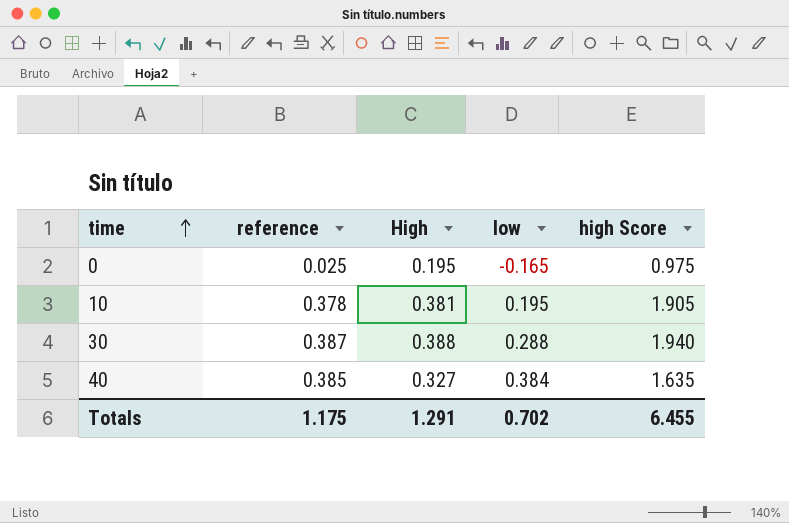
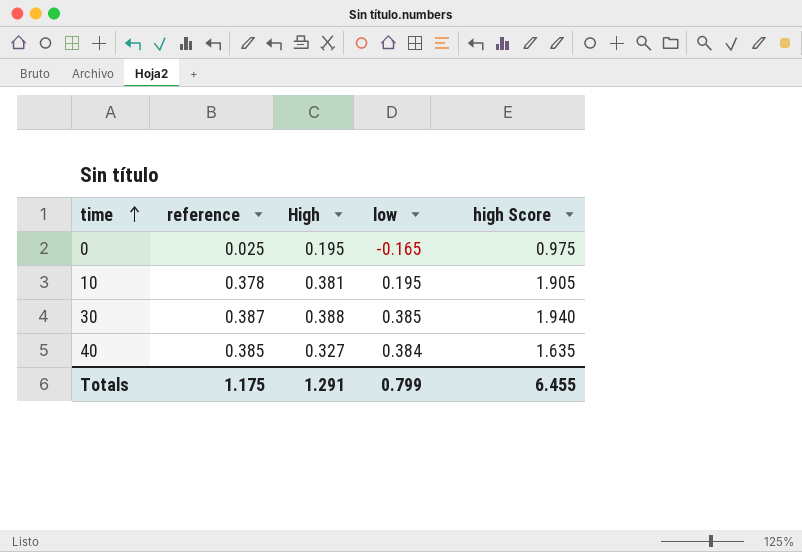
30 | low: 0.288 -> 0.385
Totals | low: 0.702 -> 0.799

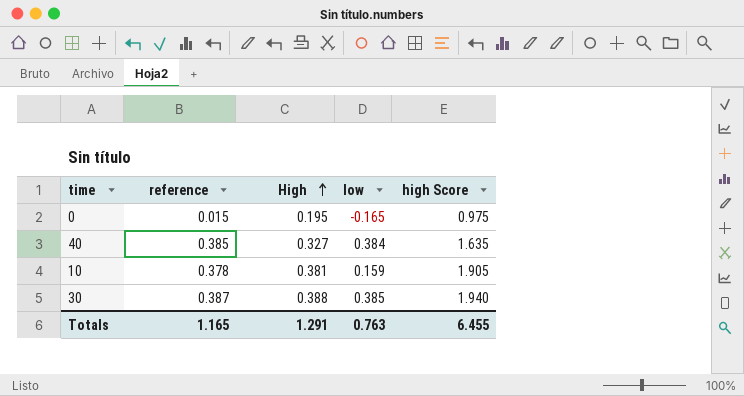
row order: time ascending -> High ascending
0 | reference: 0.025 -> 0.015
10 | low: 0.195 -> 0.159
Totals | reference: 1.175 -> 1.165
Totals | low: 0.799 -> 0.763

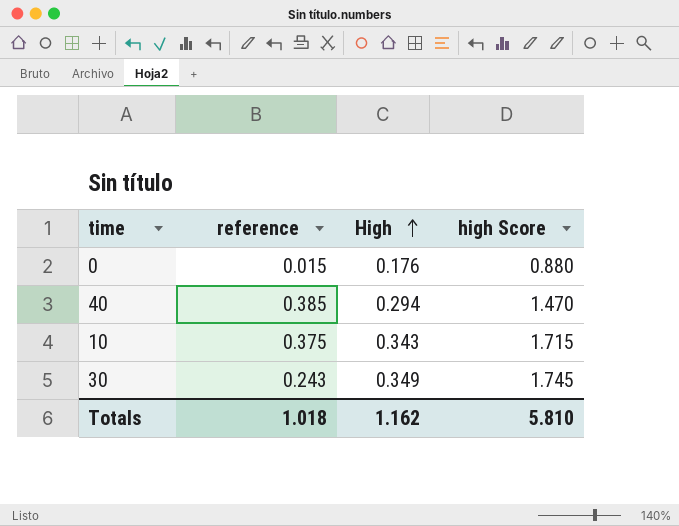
column low | position: 4 -> none
0 | High: 0.195 -> 0.176
0 | high Score: 0.975 -> 0.880
40 | High: 0.327 -> 0.294
40 | high Score: 1.635 -> 1.470
10 | reference: 0.378 -> 0.375
10 | High: 0.381 -> 0.343
10 | high Score: 1.905 -> 1.715
30 | reference: 0.387 -> 0.243
30 | High: 0.388 -> 0.349
30 | high Score: 1.940 -> 1.745
Totals | reference: 1.165 -> 1.018
Totals | High: 1.291 -> 1.162
Totals | high Score: 6.455 -> 5.810

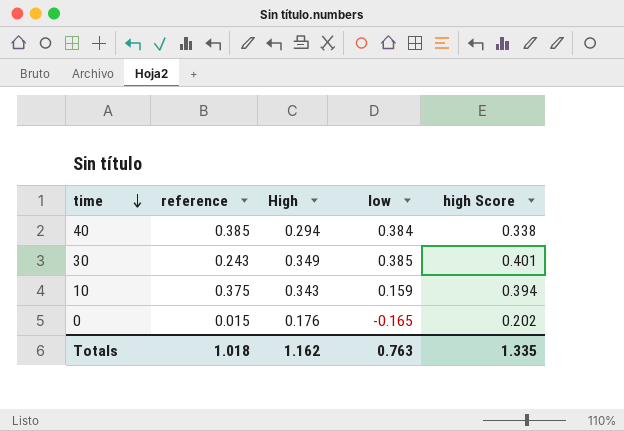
row order: High ascending -> time descending
column low | position: none -> 4
column high Score | formula: [High] * 5 -> [High] * 1.15
Totals | high Score: 5.810 -> 1.335

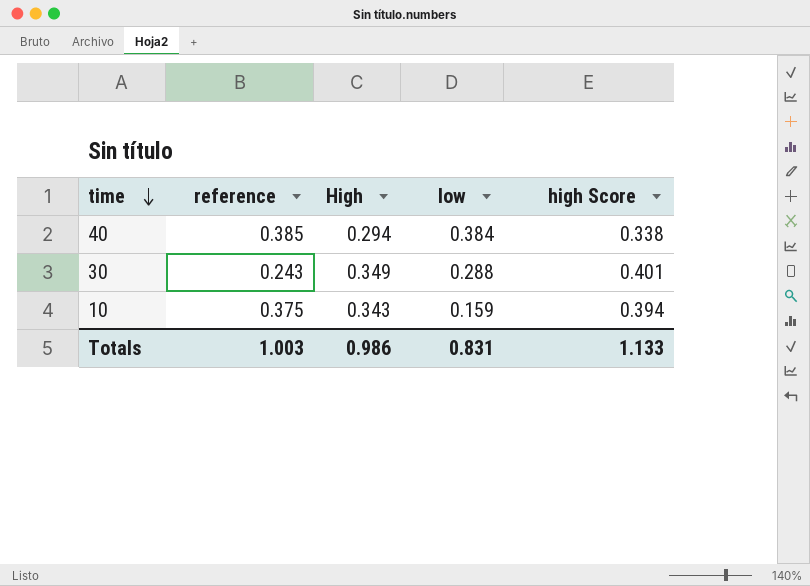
row 0: 0.015 | 0.176 | -0.165 | 0.202 -> none
30 | low: 0.385 -> 0.288
Totals | reference: 1.018 -> 1.003
Totals | High: 1.162 -> 0.986
Totals | low: 0.763 -> 0.831
Totals | high Score: 1.335 -> 1.133

